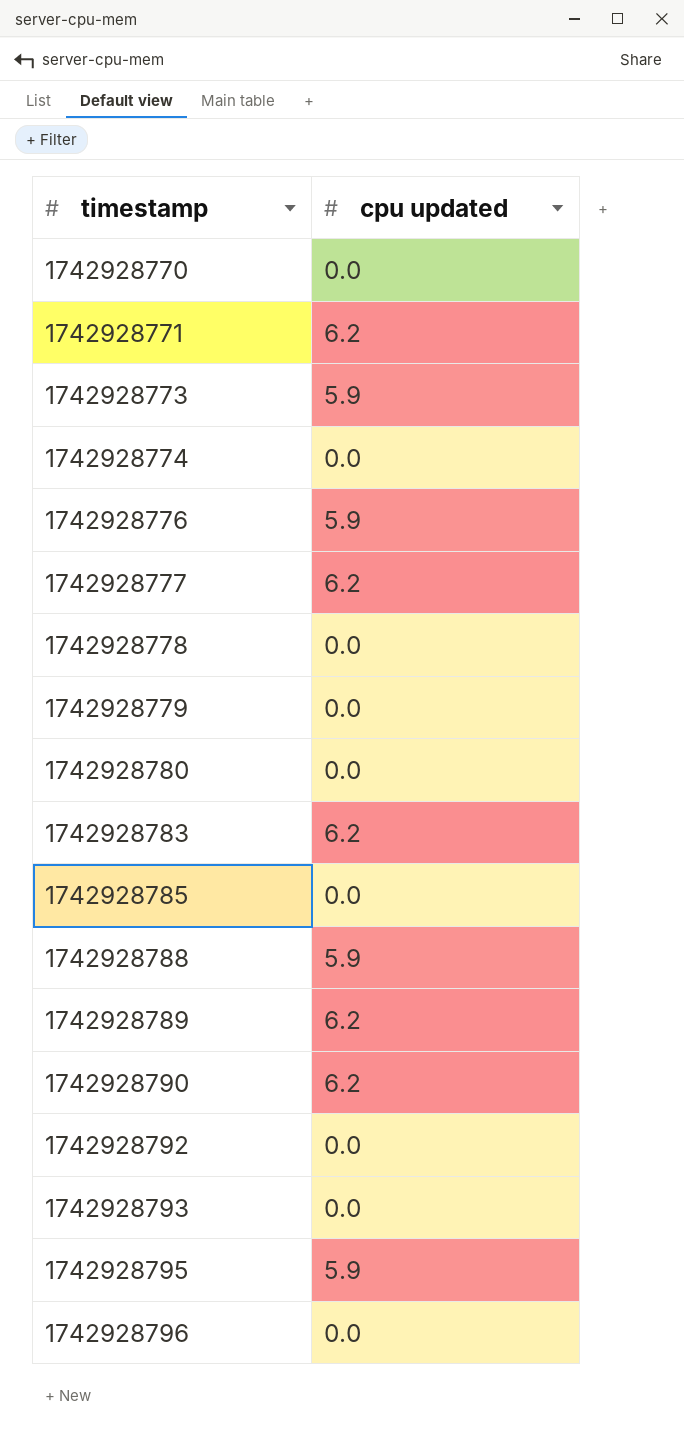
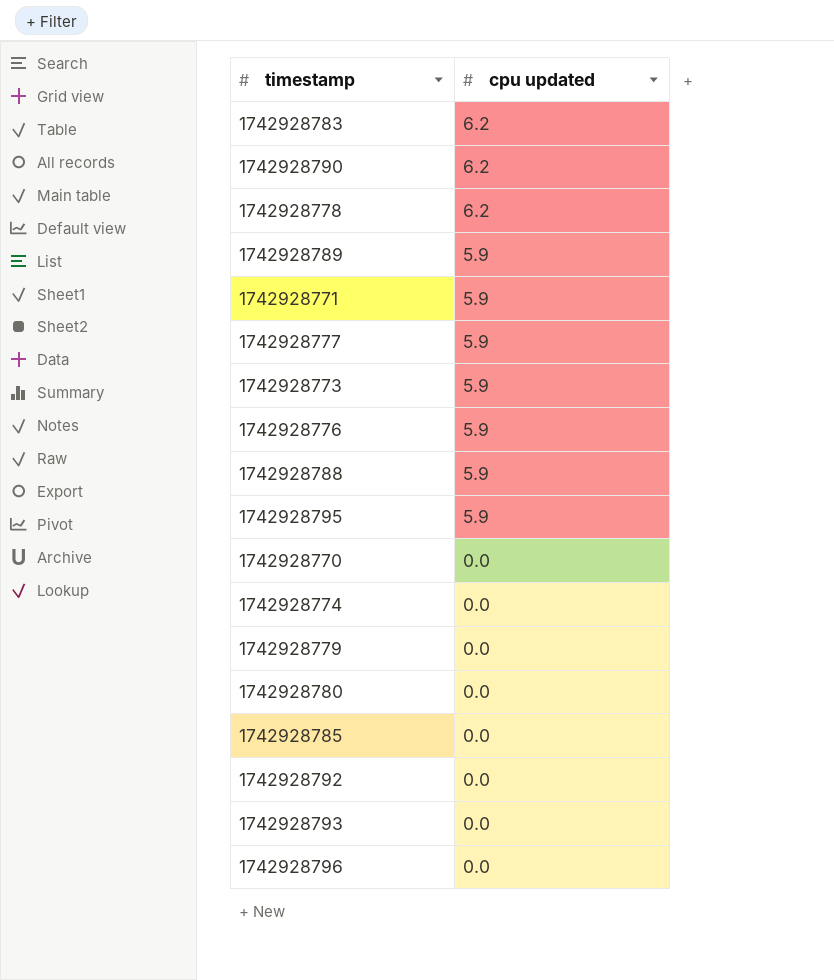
row order: timestamp ascending -> cpu updated descending
1742928778 | cpu updated: 0.0 -> 6.2
1742928789 | cpu updated: 6.2 -> 5.9
1742928771 | cpu updated: 6.2 -> 5.9
1742928777 | cpu updated: 6.2 -> 5.9

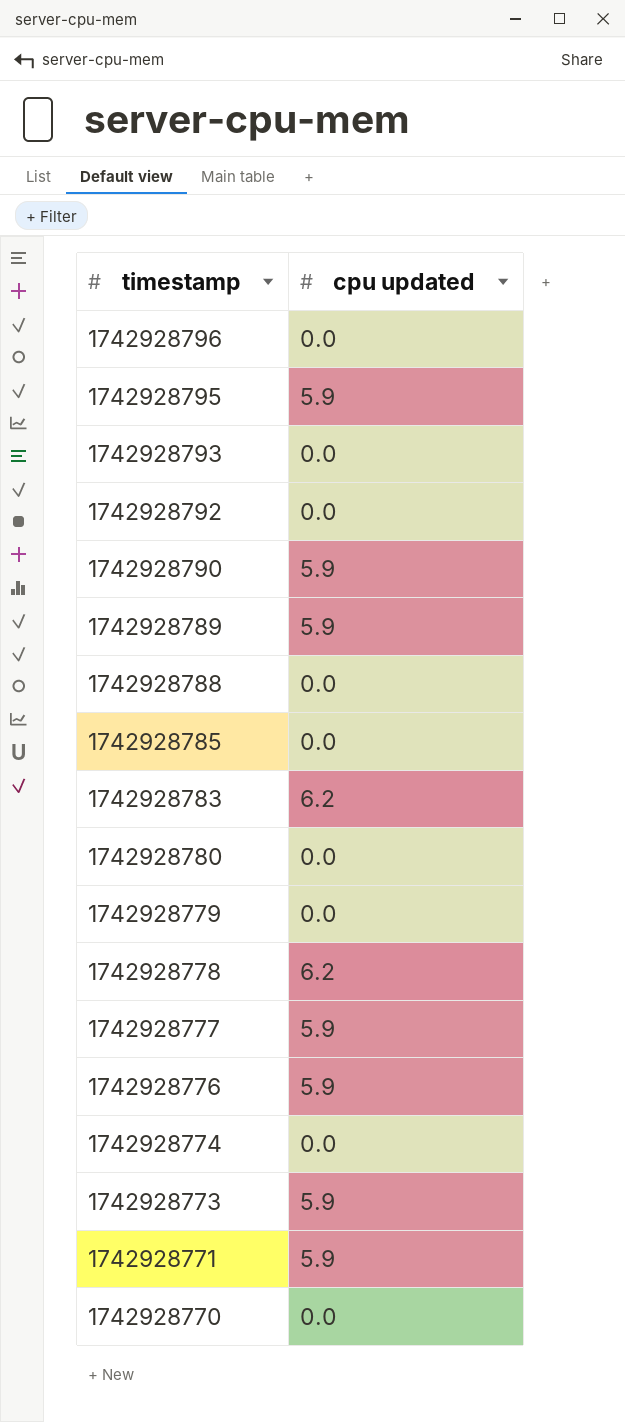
row order: cpu updated descending -> timestamp descending
1742928790 | cpu updated: 6.2 -> 5.9
1742928788 | cpu updated: 5.9 -> 0.0

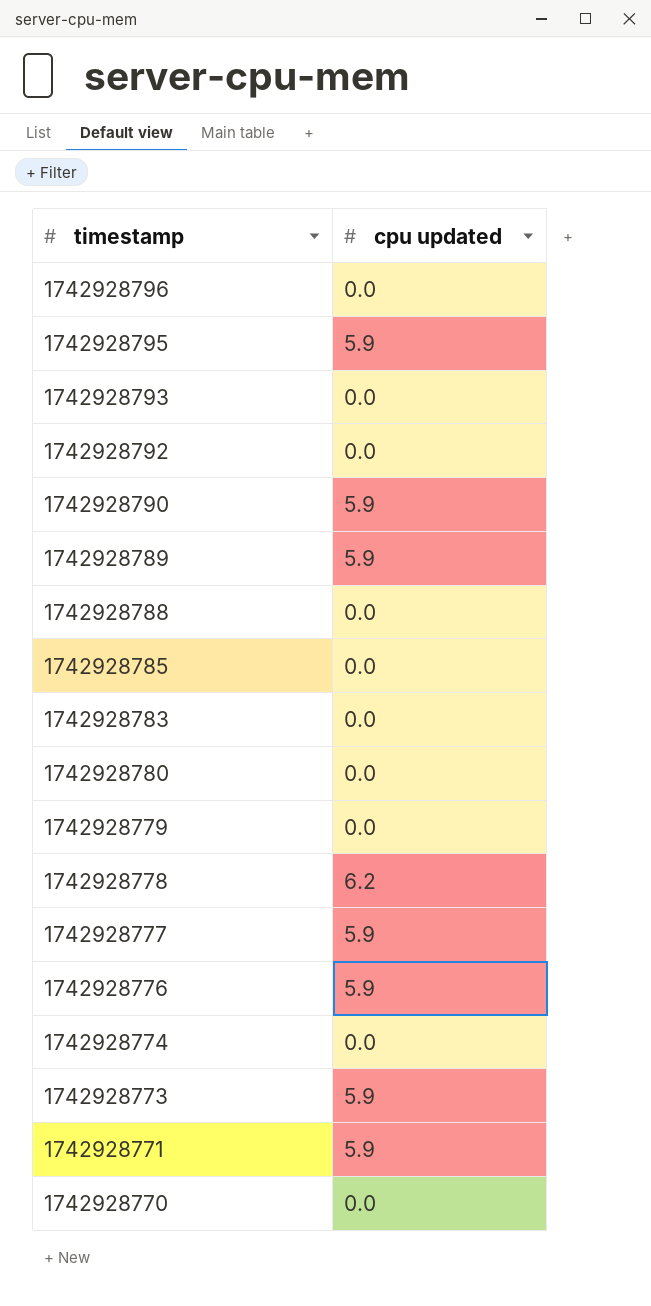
1742928783 | cpu updated: 6.2 -> 0.0

